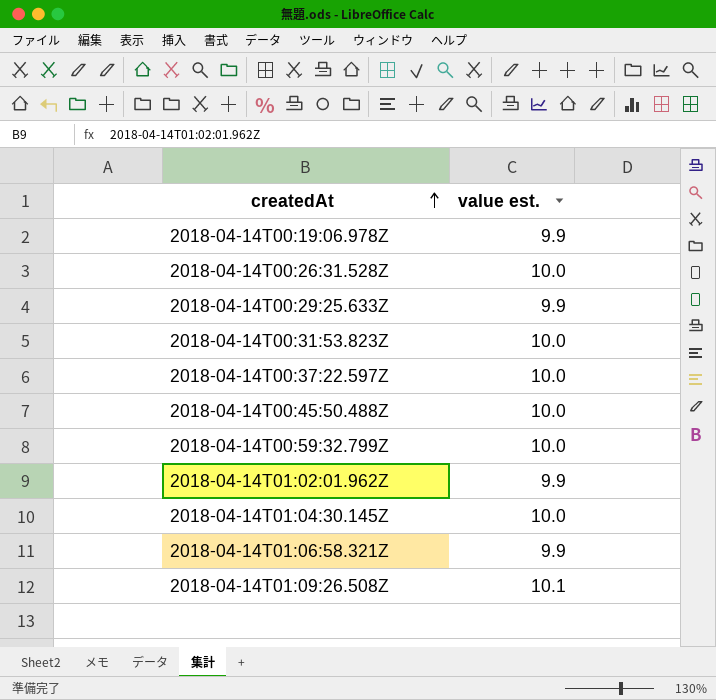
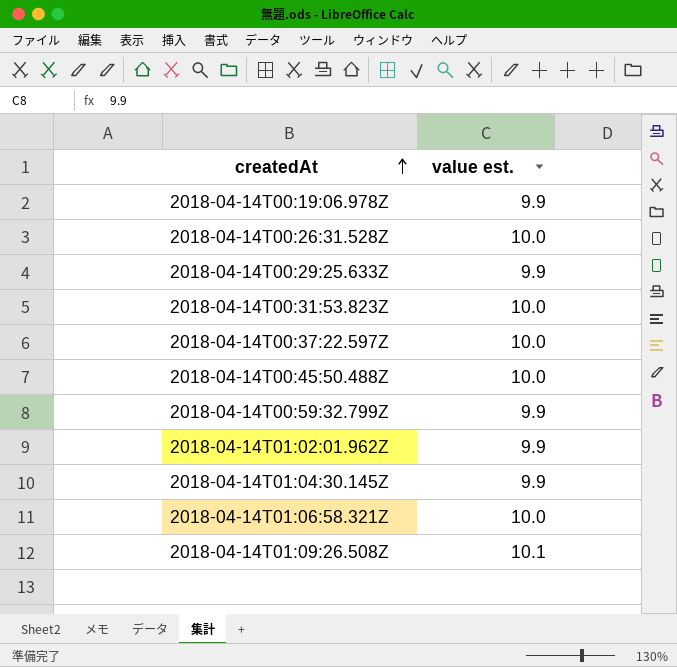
2018-04-14T00:59:32.799Z | value est.: 10.0 -> 9.9
2018-04-14T01:04:30.145Z | value est.: 10.0 -> 9.9
2018-04-14T01:06:58.321Z | value est.: 9.9 -> 10.0

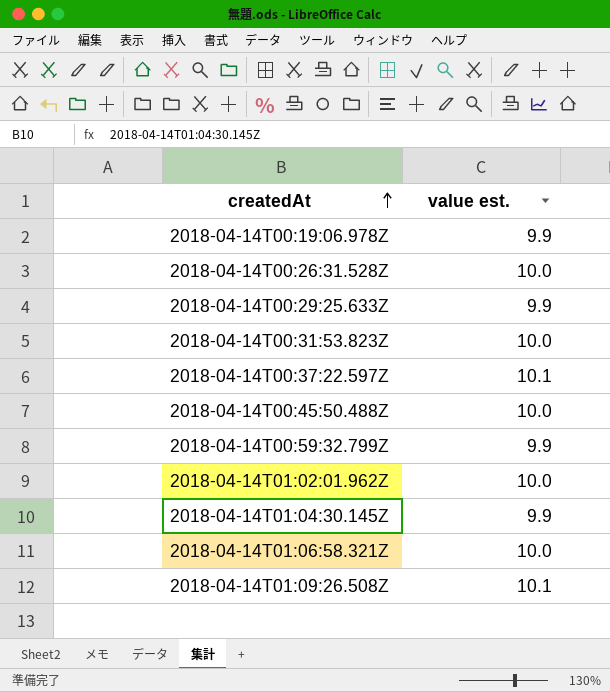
2018-04-14T00:37:22.597Z | value est.: 10.0 -> 10.1
2018-04-14T01:02:01.962Z | value est.: 9.9 -> 10.0

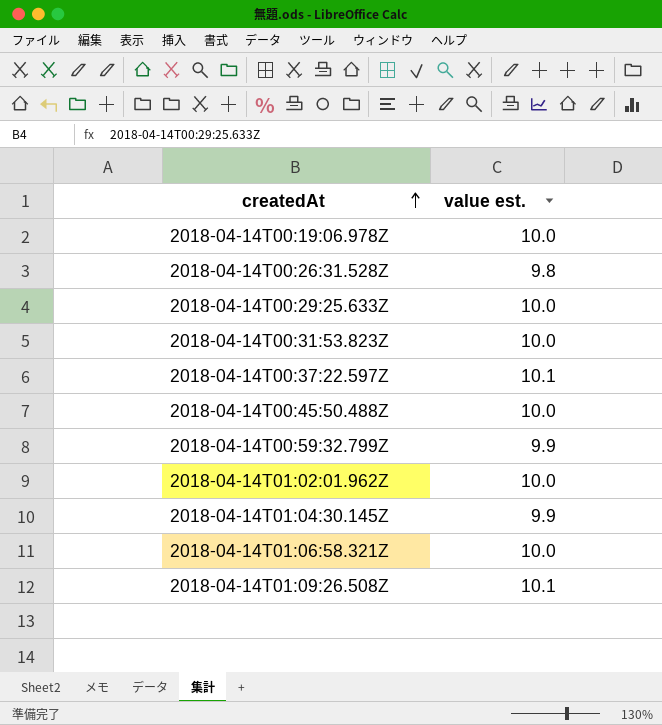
2018-04-14T00:19:06.978Z | value est.: 9.9 -> 10.0
2018-04-14T00:26:31.528Z | value est.: 10.0 -> 9.8
2018-04-14T00:29:25.633Z | value est.: 9.9 -> 10.0

